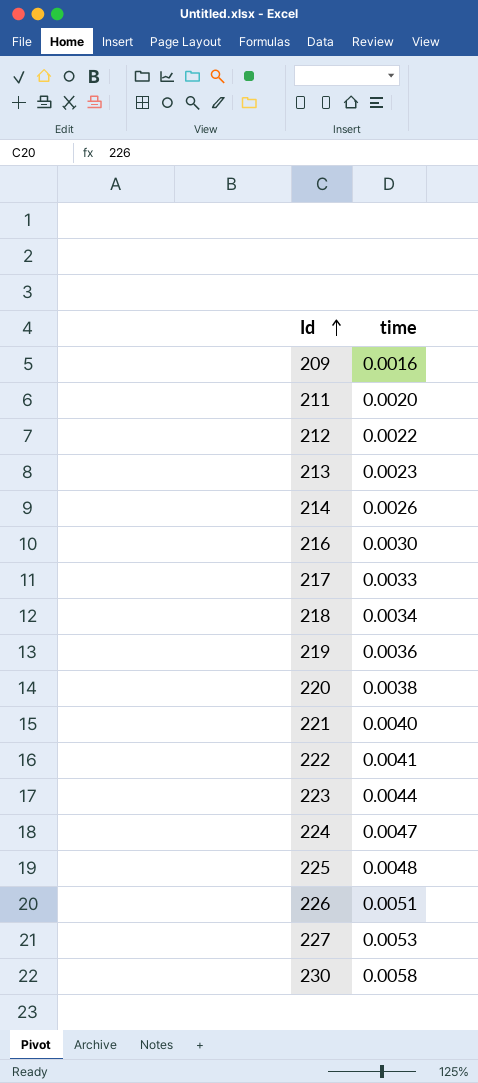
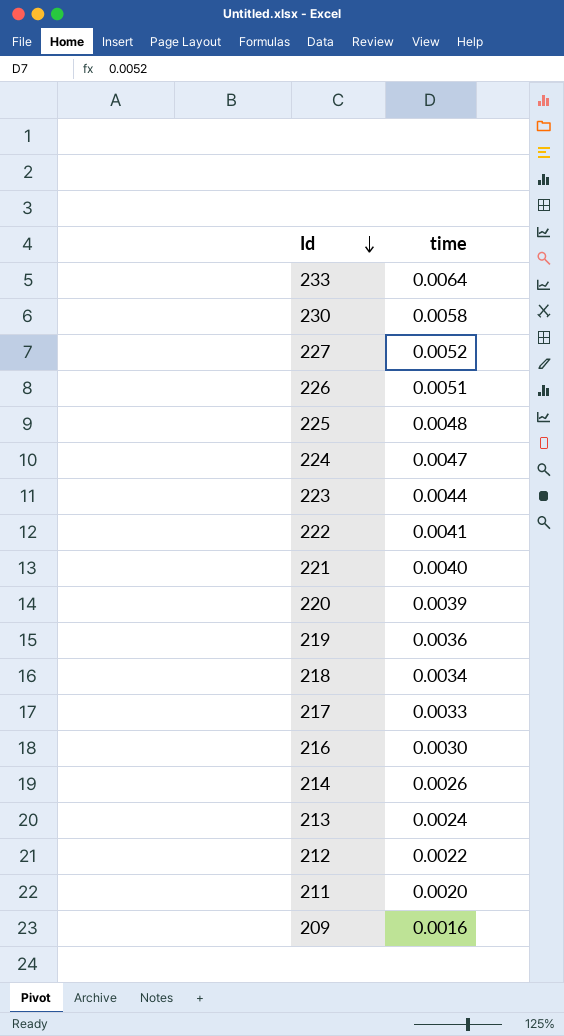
row order: Id ascending -> Id descending
row 233: none -> 0.0064
227 | time: 0.0053 -> 0.0052
220 | time: 0.0038 -> 0.0039
213 | time: 0.0023 -> 0.0024

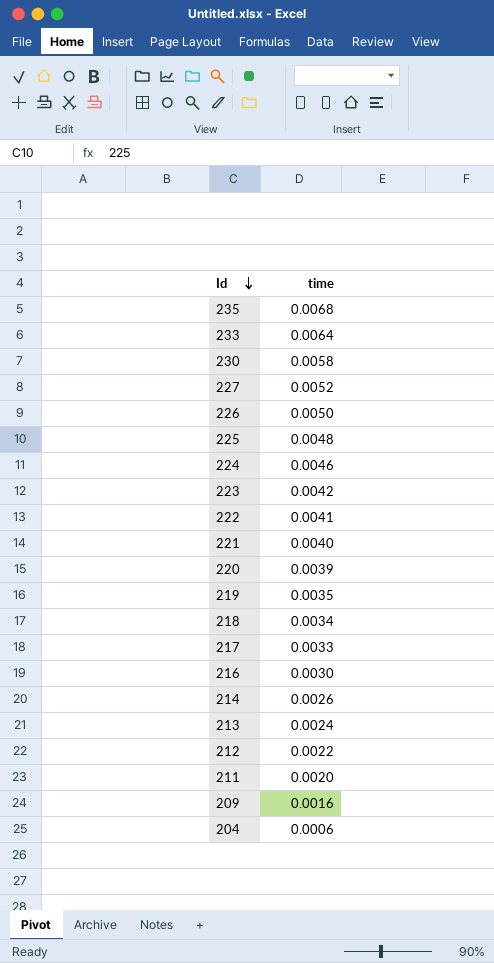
row 235: none -> 0.0068
226 | time: 0.0051 -> 0.0050
224 | time: 0.0047 -> 0.0046
223 | time: 0.0044 -> 0.0042
219 | time: 0.0036 -> 0.0035
row 204: none -> 0.0006

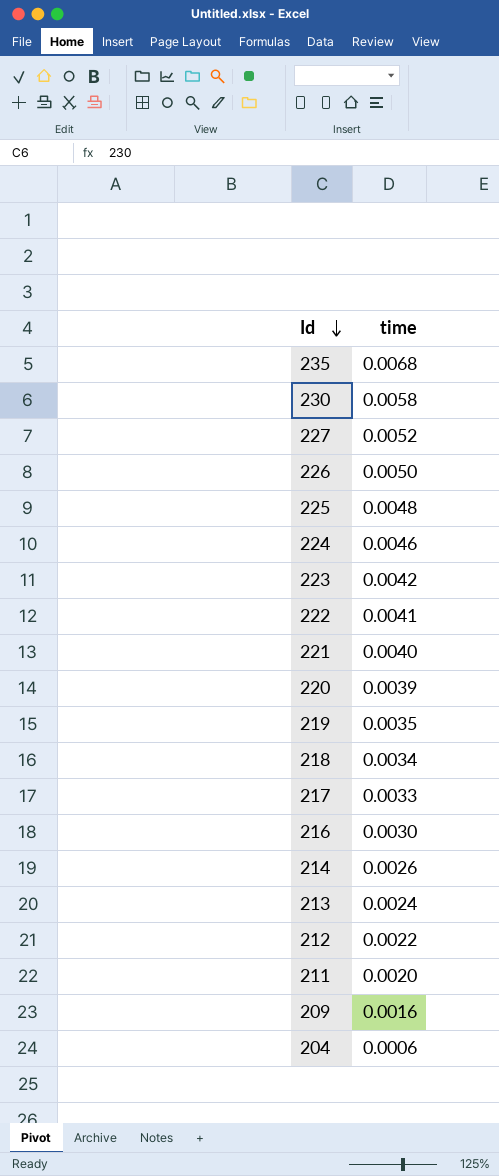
row 233: 0.0064 -> none

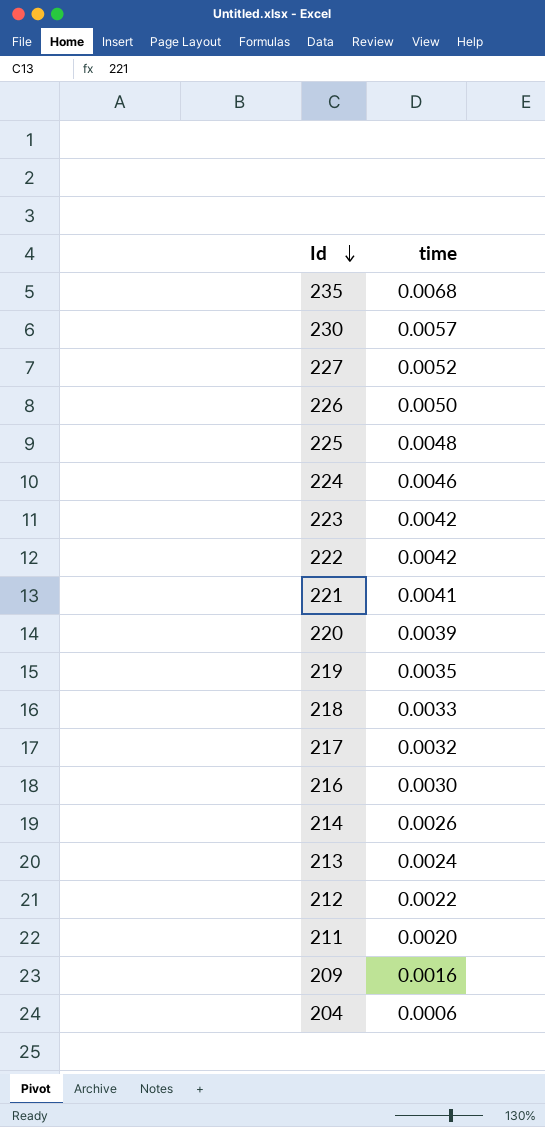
230 | time: 0.0058 -> 0.0057
222 | time: 0.0041 -> 0.0042
221 | time: 0.0040 -> 0.0041
218 | time: 0.0034 -> 0.0033
217 | time: 0.0033 -> 0.0032

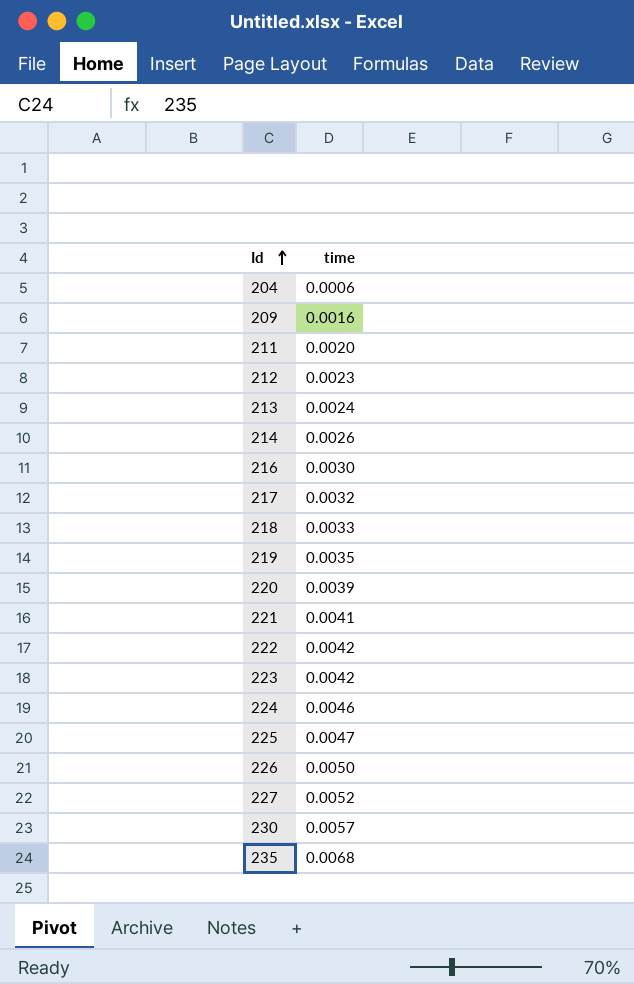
row order: Id descending -> Id ascending
212 | time: 0.0022 -> 0.0023
225 | time: 0.0048 -> 0.0047

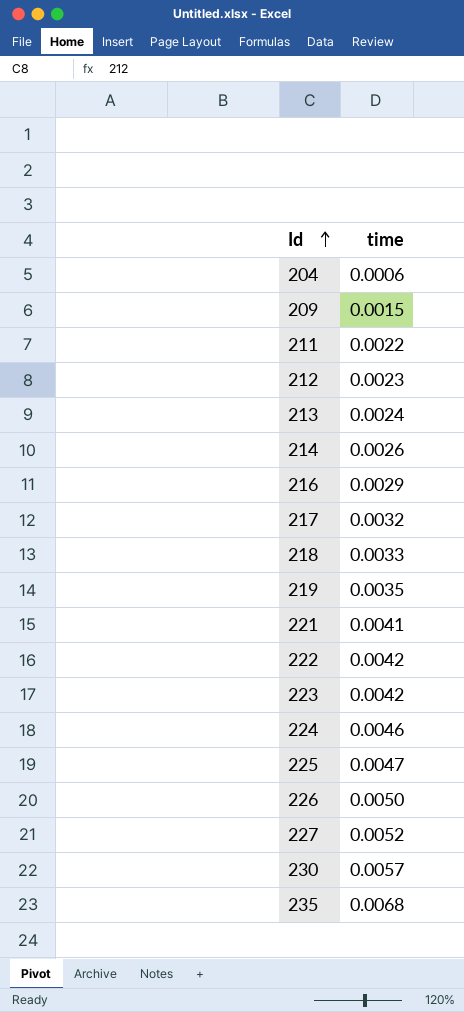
row 220: 0.0039 -> none
209 | time: 0.0016 -> 0.0015
211 | time: 0.0020 -> 0.0022
216 | time: 0.0030 -> 0.0029

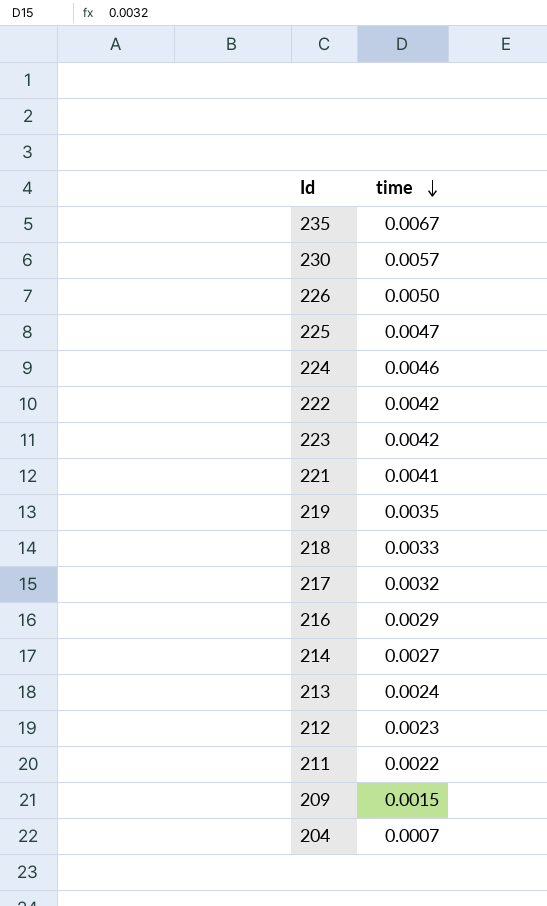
row order: Id ascending -> time descending
row 227: 0.0052 -> none
235 | time: 0.0068 -> 0.0067
214 | time: 0.0026 -> 0.0027
204 | time: 0.0006 -> 0.0007

